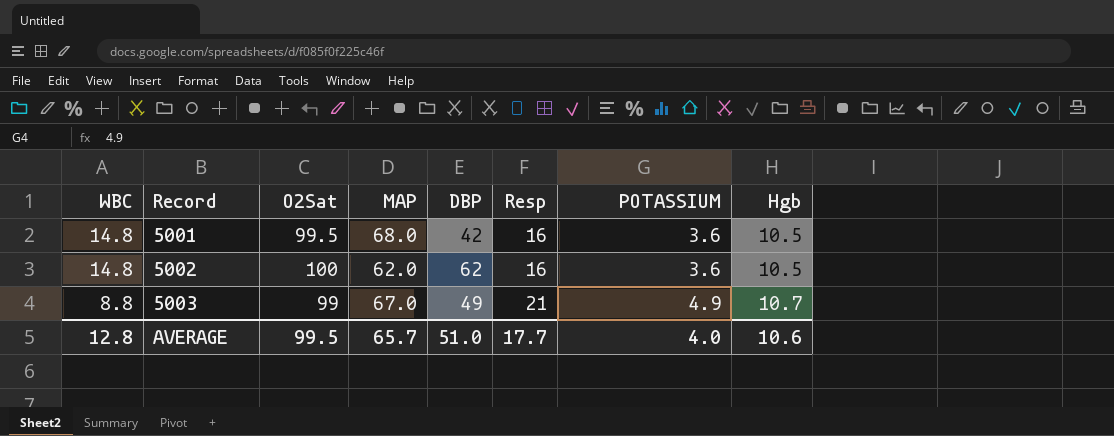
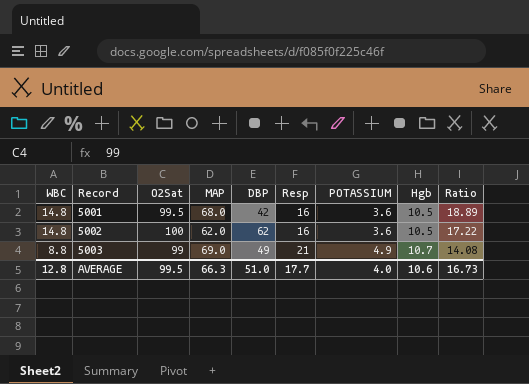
column Ratio | formula: none -> [MAP] / [POTASSIUM]
5003 | MAP: 67.0 -> 69.0
AVERAGE | MAP: 65.7 -> 66.3

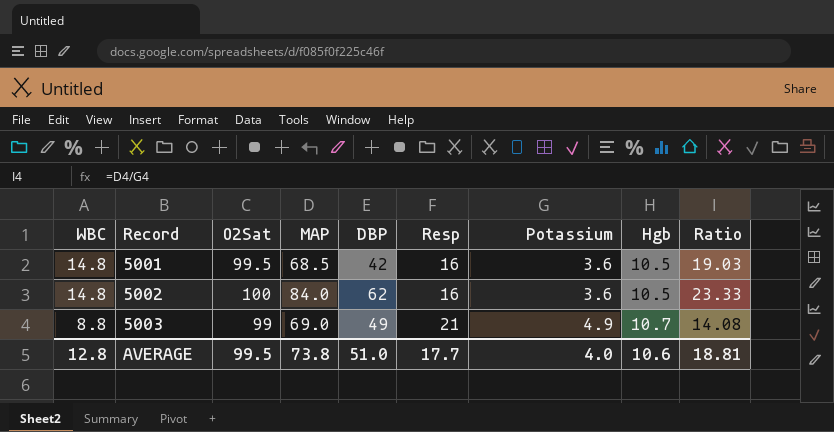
column name: POTASSIUM -> Potassium
5001 | MAP: 68.0 -> 68.5
5001 | Ratio: 18.89 -> 19.03
5002 | MAP: 62.0 -> 84.0
5002 | Ratio: 17.22 -> 23.33
AVERAGE | MAP: 66.3 -> 73.8
AVERAGE | Ratio: 16.73 -> 18.81

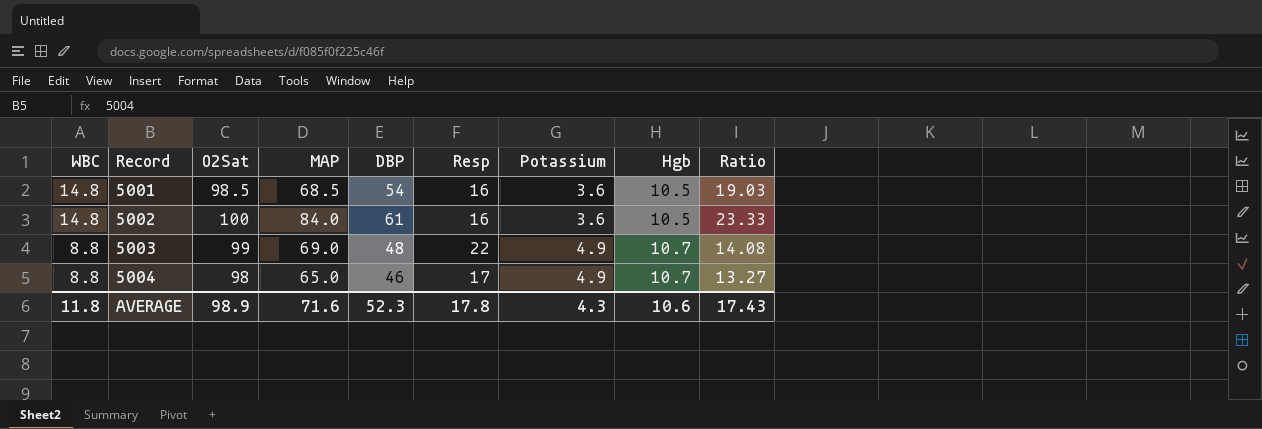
5001 | O2Sat: 99.5 -> 98.5
5001 | DBP: 42 -> 54
5002 | DBP: 62 -> 61
5003 | DBP: 49 -> 48
5003 | Resp: 21 -> 22
row 5004: none -> 8.8 | 98 | 65.0 | 46 | 17 | 4.9 | 10.7 | 13.27
AVERAGE | WBC: 12.8 -> 11.8
AVERAGE | O2Sat: 99.5 -> 98.9
AVERAGE | MAP: 73.8 -> 71.6
AVERAGE | DBP: 51.0 -> 52.3
AVERAGE | Resp: 17.7 -> 17.8
AVERAGE | Potassium: 4.0 -> 4.3
AVERAGE | Ratio: 18.81 -> 17.43

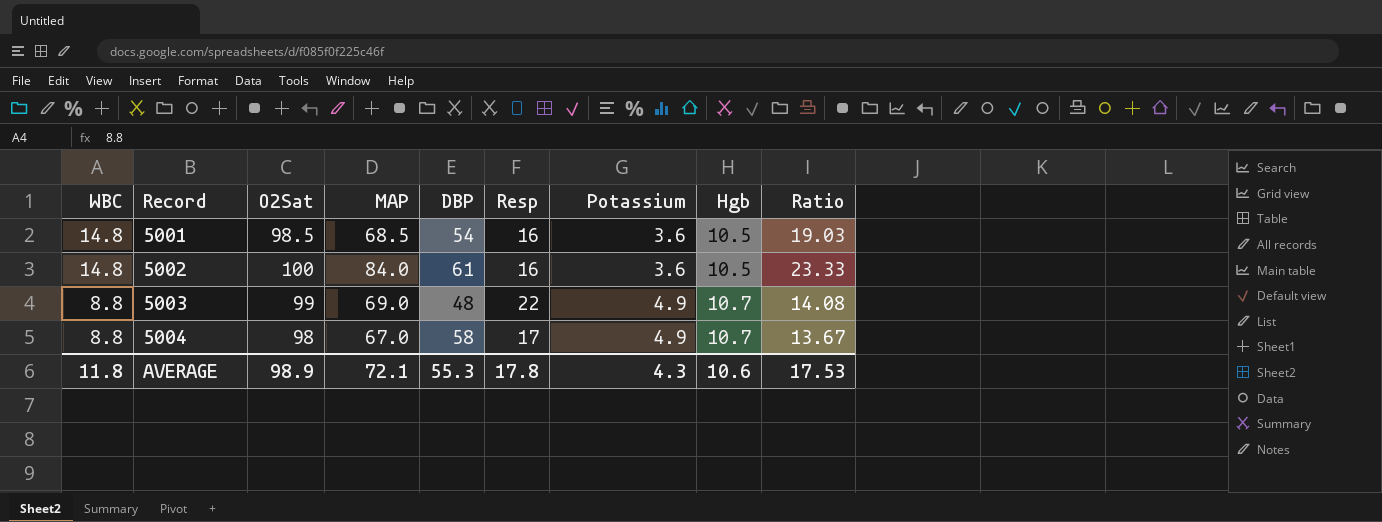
5004 | MAP: 65.0 -> 67.0
5004 | DBP: 46 -> 58
5004 | Ratio: 13.27 -> 13.67
AVERAGE | MAP: 71.6 -> 72.1
AVERAGE | DBP: 52.3 -> 55.3
AVERAGE | Ratio: 17.43 -> 17.53

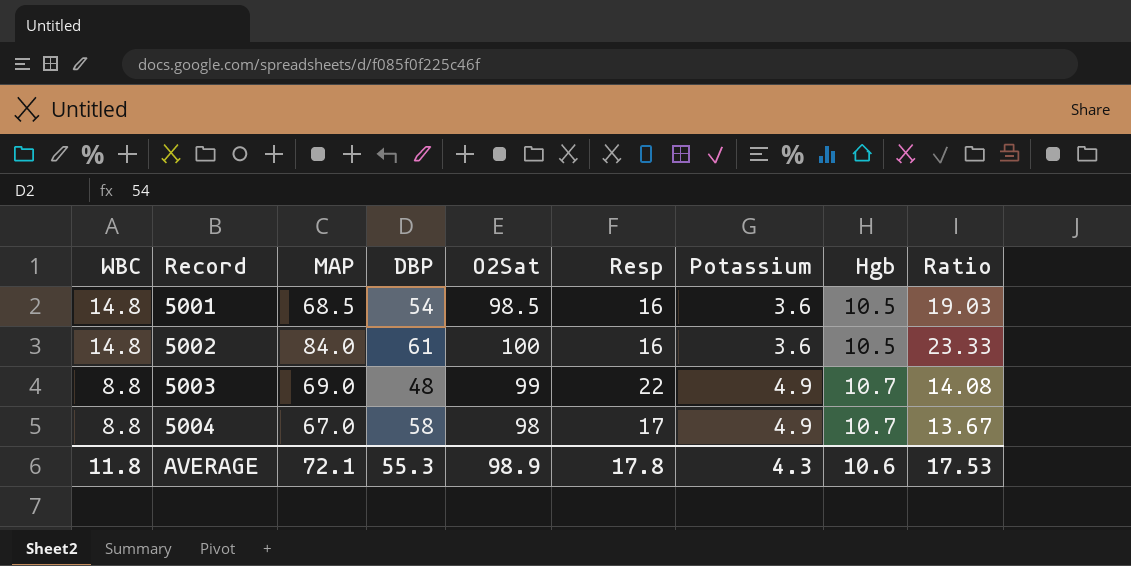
column O2Sat | position: 3 -> 5

